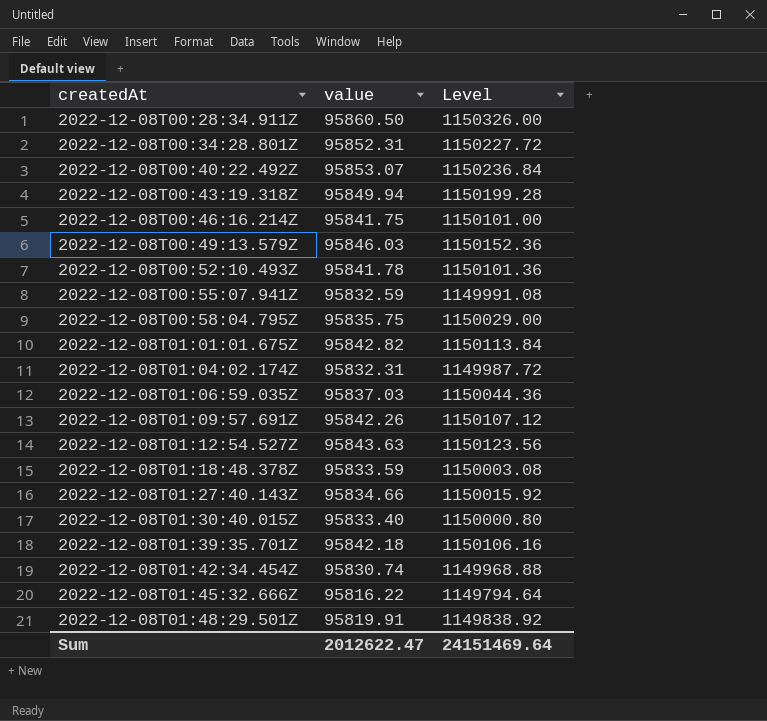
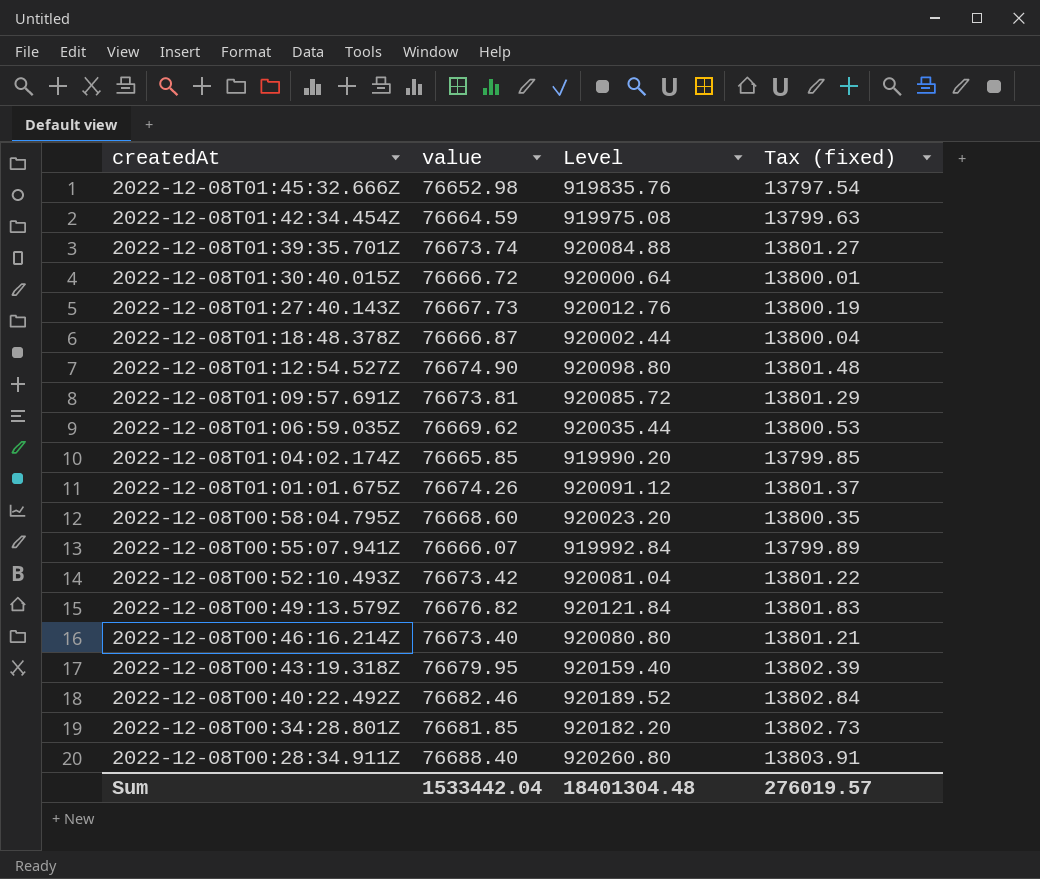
row order: createdAt ascending -> createdAt descending
column Tax (fixed) | formula: none -> [value] * 0.18
row 2022-12-08T01:48:29.501Z: 95819.91 | 1149838.92 -> none
2022-12-08T01:45:32.666Z | value: 95816.22 -> 76652.98
2022-12-08T01:45:32.666Z | Level: 1149794.64 -> 919835.76
2022-12-08T01:42:34.454Z | value: 95830.74 -> 76664.59
2022-12-08T01:42:34.454Z | Level: 1149968.88 -> 919975.08
2022-12-08T01:39:35.701Z | value: 95842.18 -> 76673.74
2022-12-08T01:39:35.701Z | Level: 1150106.16 -> 920084.88
2022-12-08T01:30:40.015Z | value: 95833.40 -> 76666.72
2022-12-08T01:30:40.015Z | Level: 1150000.80 -> 920000.64
2022-12-08T01:27:40.143Z | value: 95834.66 -> 76667.73
2022-12-08T01:27:40.143Z | Level: 1150015.92 -> 920012.76
2022-12-08T01:18:48.378Z | value: 95833.59 -> 76666.87
2022-12-08T01:18:48.378Z | Level: 1150003.08 -> 920002.44
2022-12-08T01:12:54.527Z | value: 95843.63 -> 76674.90
2022-12-08T01:12:54.527Z | Level: 1150123.56 -> 920098.80
2022-12-08T01:09:57.691Z | value: 95842.26 -> 76673.81
2022-12-08T01:09:57.691Z | Level: 1150107.12 -> 920085.72
2022-12-08T01:06:59.035Z | value: 95837.03 -> 76669.62
2022-12-08T01:06:59.035Z | Level: 1150044.36 -> 920035.44
2022-12-08T01:04:02.174Z | value: 95832.31 -> 76665.85
2022-12-08T01:04:02.174Z | Level: 1149987.72 -> 919990.20
2022-12-08T01:01:01.675Z | value: 95842.82 -> 76674.26
2022-12-08T01:01:01.675Z | Level: 1150113.84 -> 920091.12
2022-12-08T00:58:04.795Z | value: 95835.75 -> 76668.60
2022-12-08T00:58:04.795Z | Level: 1150029.00 -> 920023.20
2022-12-08T00:55:07.941Z | value: 95832.59 -> 76666.07
2022-12-08T00:55:07.941Z | Level: 1149991.08 -> 919992.84
2022-12-08T00:52:10.493Z | value: 95841.78 -> 76673.42
2022-12-08T00:52:10.493Z | Level: 1150101.36 -> 920081.04
2022-12-08T00:49:13.579Z | value: 95846.03 -> 76676.82
2022-12-08T00:49:13.579Z | Level: 1150152.36 -> 920121.84
2022-12-08T00:46:16.214Z | value: 95841.75 -> 76673.40
2022-12-08T00:46:16.214Z | Level: 1150101.00 -> 920080.80
2022-12-08T00:43:19.318Z | value: 95849.94 -> 76679.95
2022-12-08T00:43:19.318Z | Level: 1150199.28 -> 920159.40
2022-12-08T00:40:22.492Z | value: 95853.07 -> 76682.46
2022-12-08T00:40:22.492Z | Level: 1150236.84 -> 920189.52
2022-12-08T00:34:28.801Z | value: 95852.31 -> 76681.85
2022-12-08T00:34:28.801Z | Level: 1150227.72 -> 920182.20
2022-12-08T00:28:34.911Z | value: 95860.50 -> 76688.40
2022-12-08T00:28:34.911Z | Level: 1150326.00 -> 920260.80
Sum | value: 2012622.47 -> 1533442.04
Sum | Level: 24151469.64 -> 18401304.48

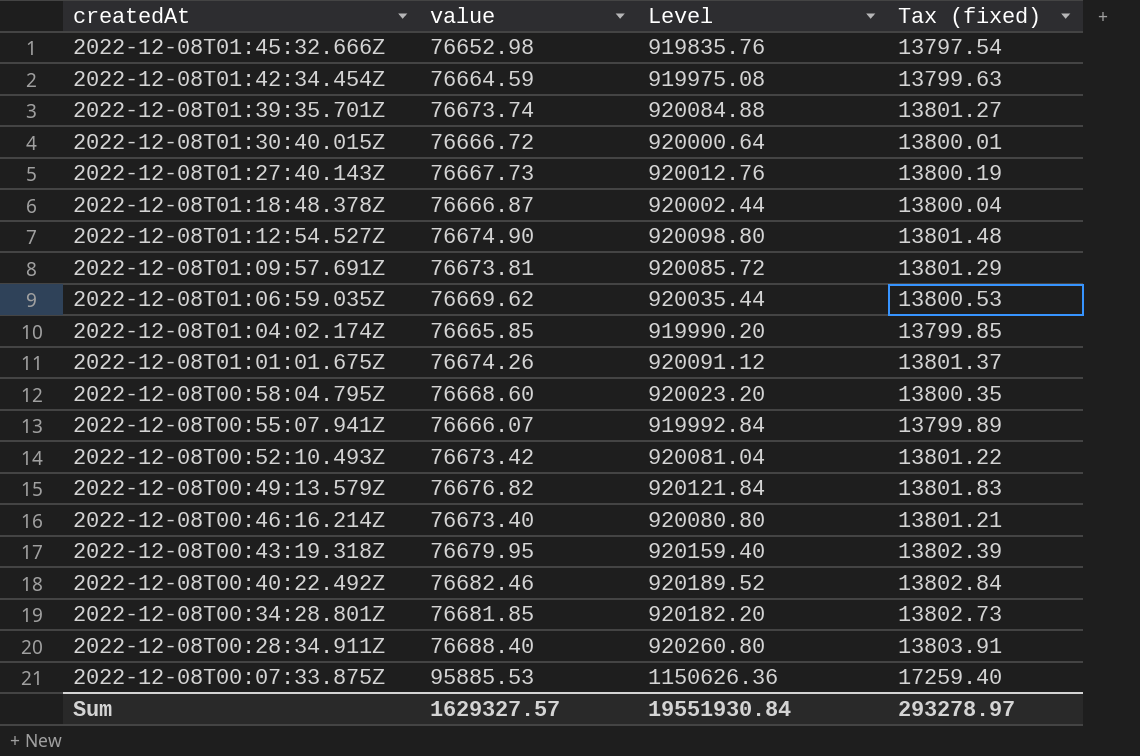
row 2022-12-08T00:07:33.875Z: none -> 95885.53 | 1150626.36 | 17259.40
Sum | value: 1533442.04 -> 1629327.57
Sum | Level: 18401304.48 -> 19551930.84
Sum | Tax (fixed): 276019.57 -> 293278.97

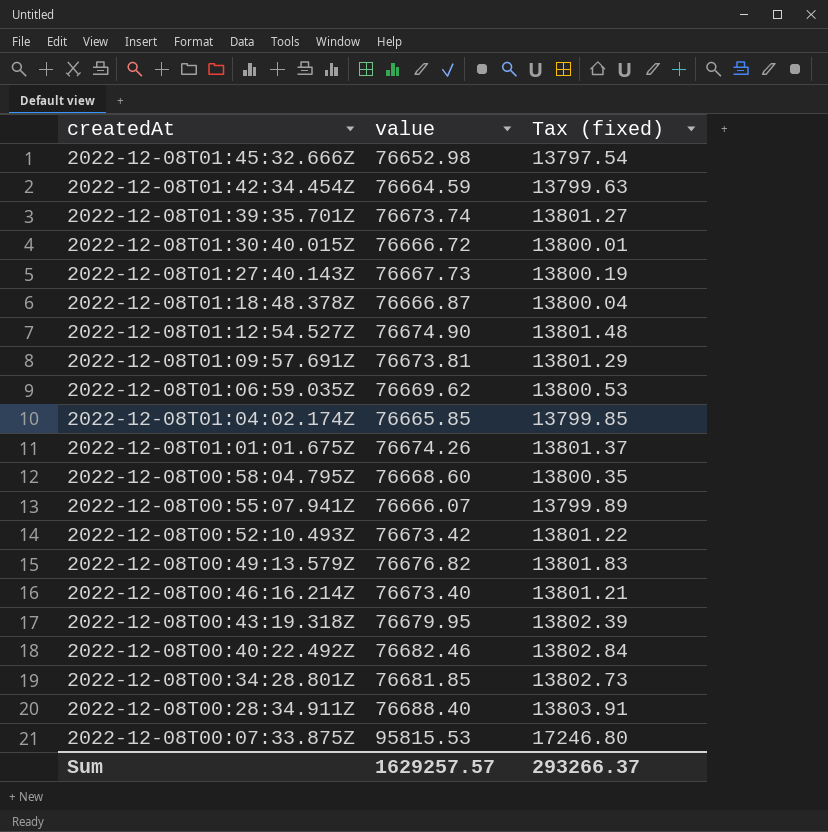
column Level | formula: [value] * 12 -> none
2022-12-08T00:07:33.875Z | value: 95885.53 -> 95815.53
2022-12-08T00:07:33.875Z | Tax (fixed): 17259.40 -> 17246.80
Sum | value: 1629327.57 -> 1629257.57
Sum | Tax (fixed): 293278.97 -> 293266.37

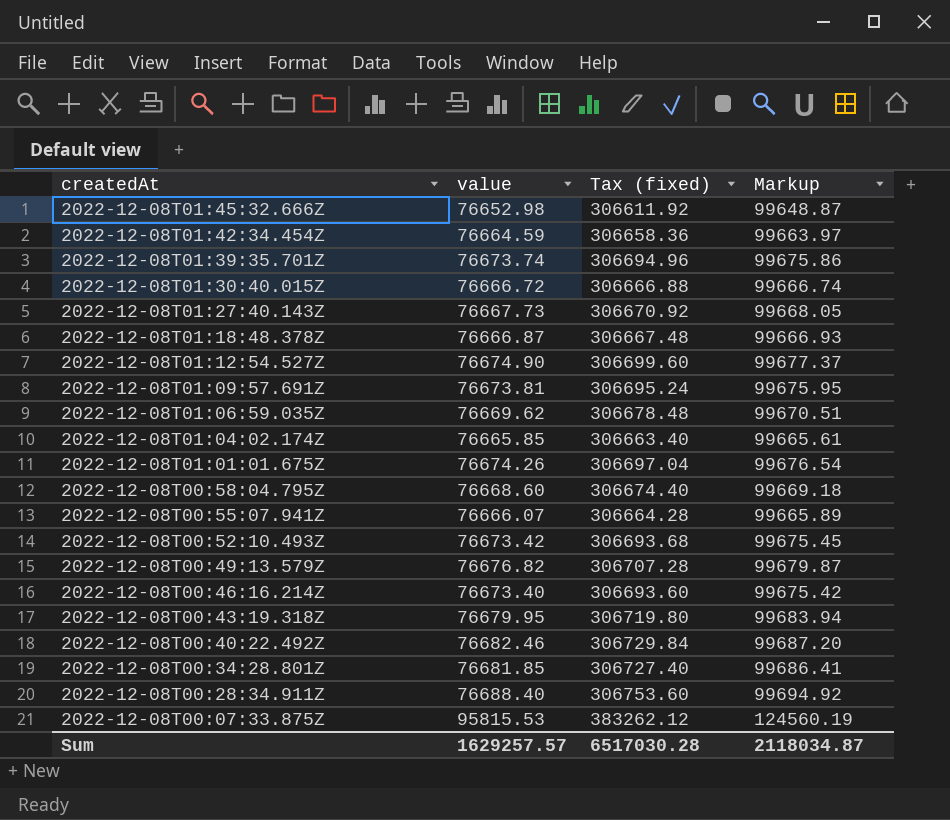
column Tax (fixed) | formula: [value] * 0.18 -> [value] * 4
column Markup | formula: none -> [value] * 1.3
Sum | Tax (fixed): 293266.37 -> 6517030.28

